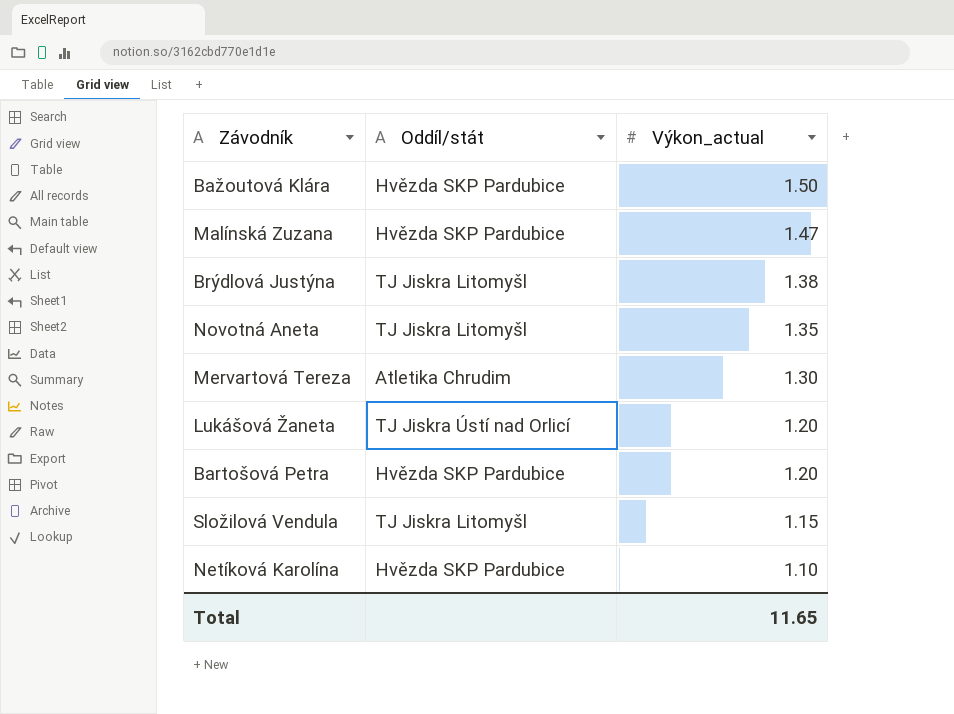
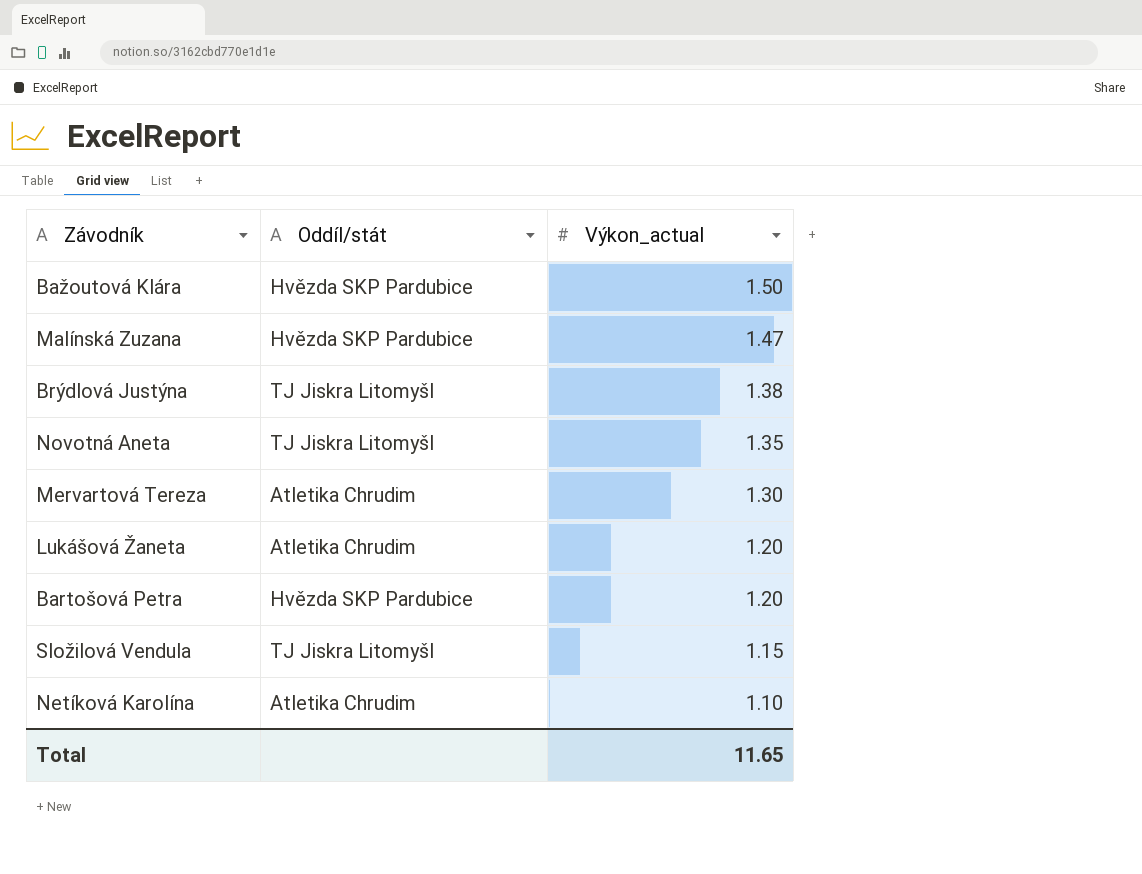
Lukášová Žaneta | Oddíl/stát: TJ Jiskra Ústí nad Orlicí -> Atletika Chrudim
Netíková Karolína | Oddíl/stát: Hvězda SKP Pardubice -> Atletika Chrudim

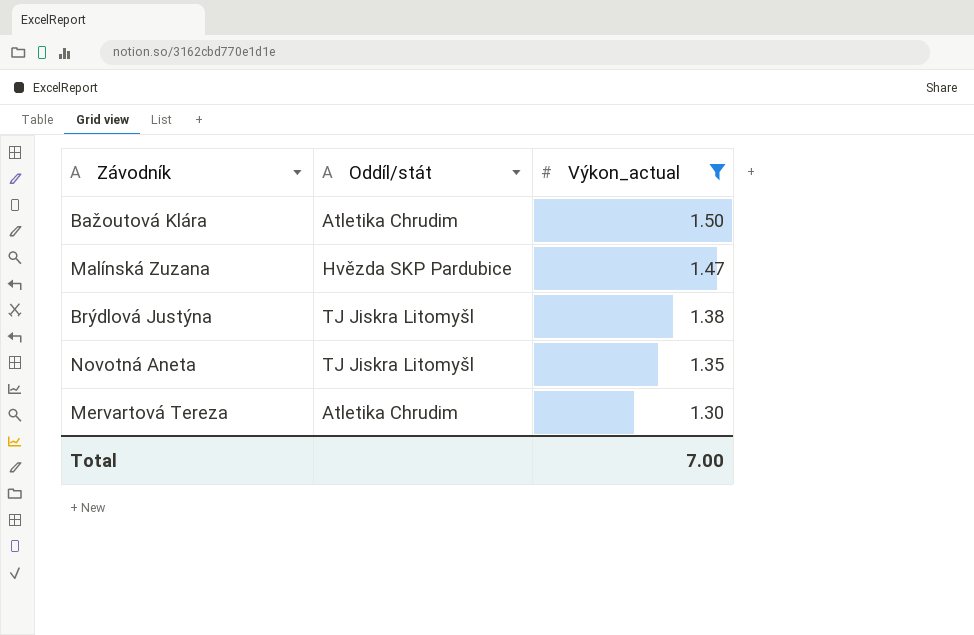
filter: none -> Výkon_actual >= 1.30
Bažoutová Klára | Oddíl/stát: Hvězda SKP Pardubice -> Atletika Chrudim
Total | Výkon_actual: 11.65 -> 7.00

